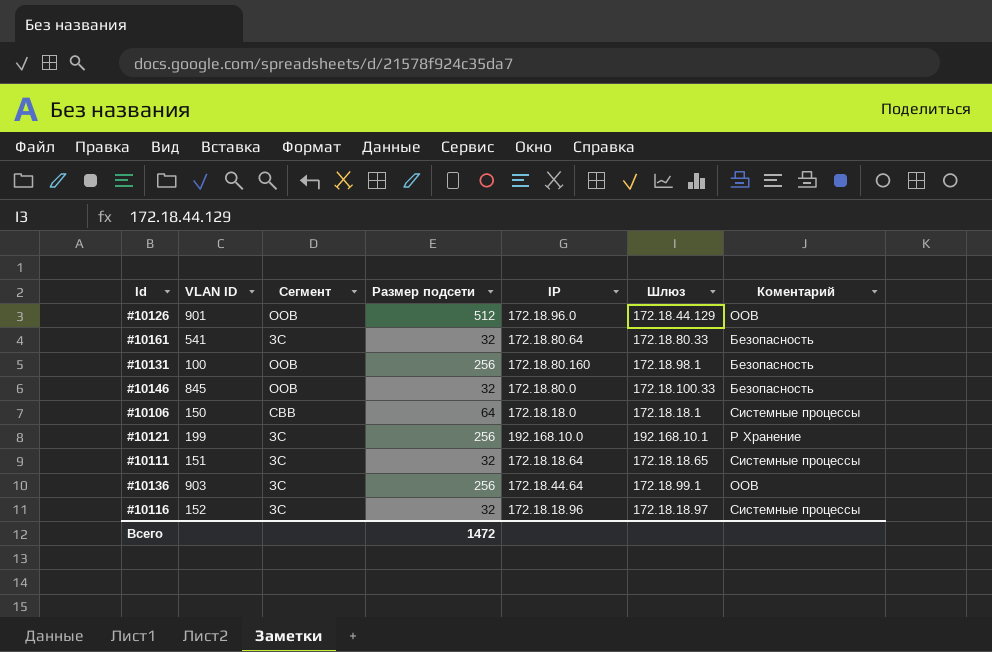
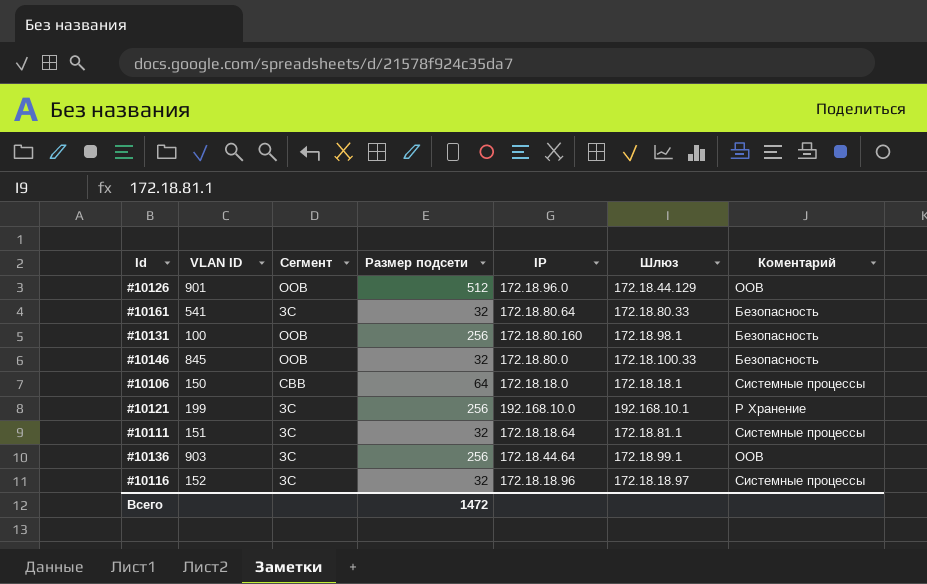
#10111 | Шлюз: 172.18.18.65 -> 172.18.81.1

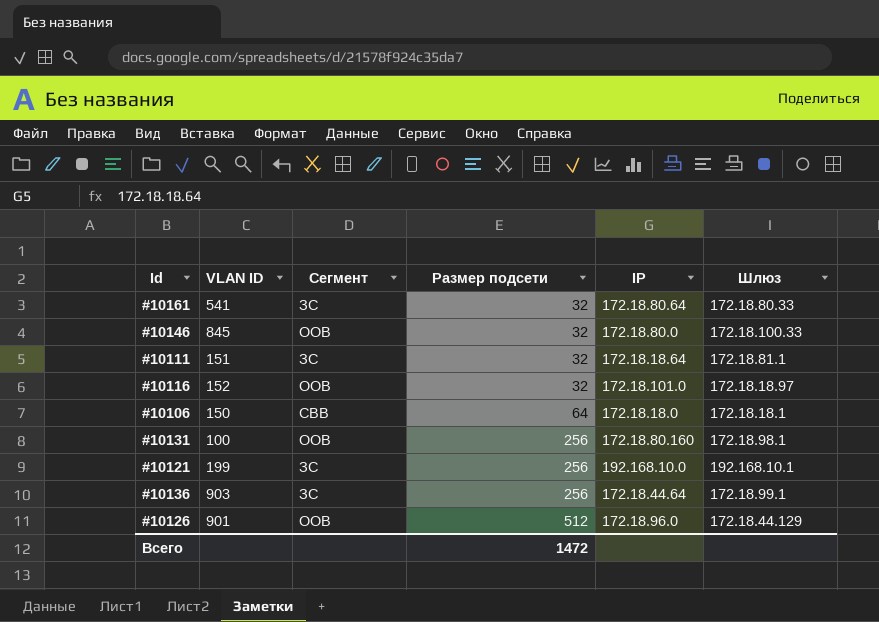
row order: none -> Размер подсети ascending
column Коментарий | position: 7 -> none
#10116 | Сегмент: ЗС -> ООВ
#10116 | IP: 172.18.18.96 -> 172.18.101.0

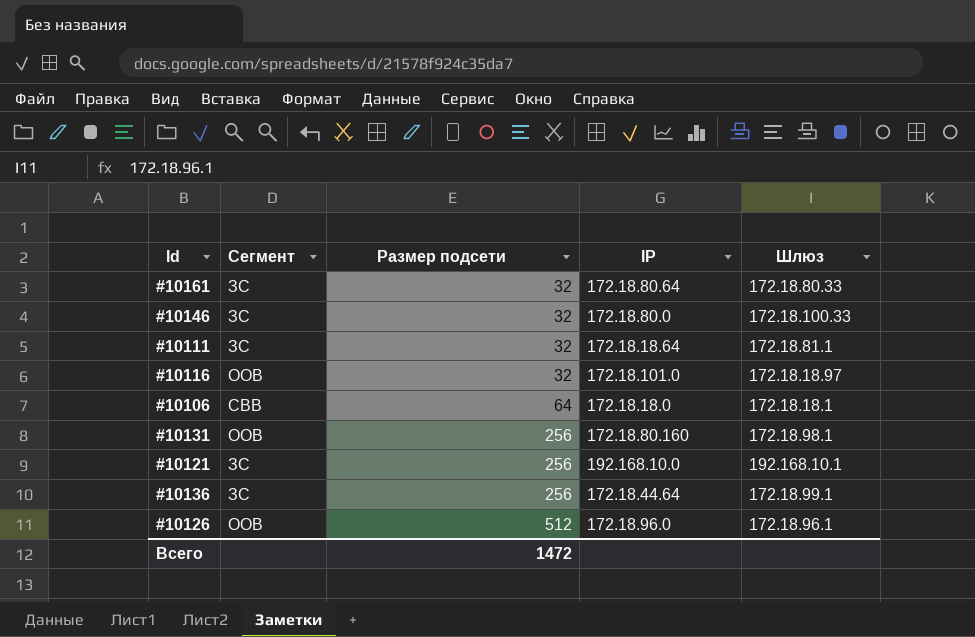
column VLAN ID | position: 2 -> none
#10146 | Сегмент: ООВ -> ЗС
#10126 | Шлюз: 172.18.44.129 -> 172.18.96.1

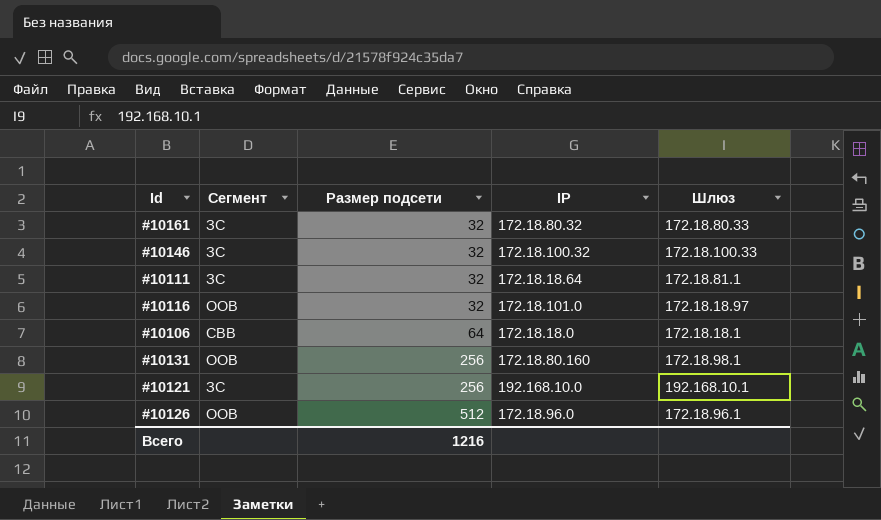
row #10136: ЗС | 256 | 172.18.44.64 | 172.18.99.1 -> none
#10161 | IP: 172.18.80.64 -> 172.18.80.32
#10146 | IP: 172.18.80.0 -> 172.18.100.32
Всего | Размер подсети: 1472 -> 1216

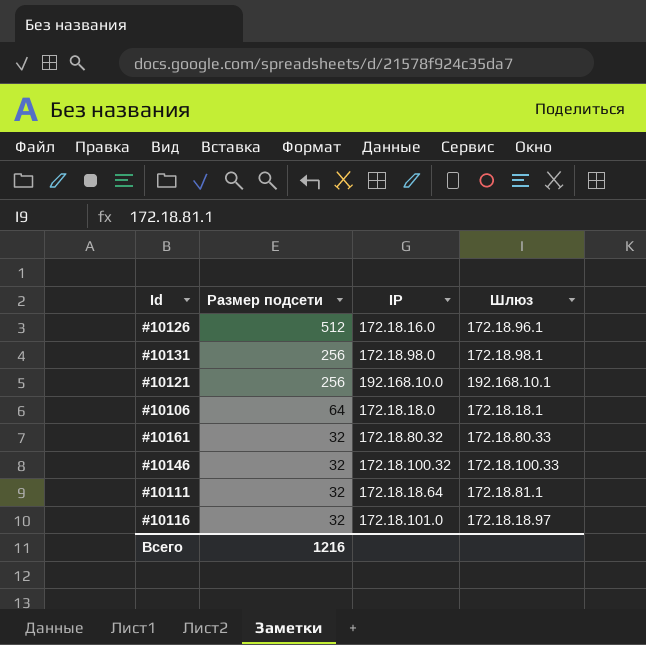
row order: Размер подсети ascending -> Размер подсети descending
column Сегмент | position: 2 -> none
#10126 | IP: 172.18.96.0 -> 172.18.16.0
#10131 | IP: 172.18.80.160 -> 172.18.98.0

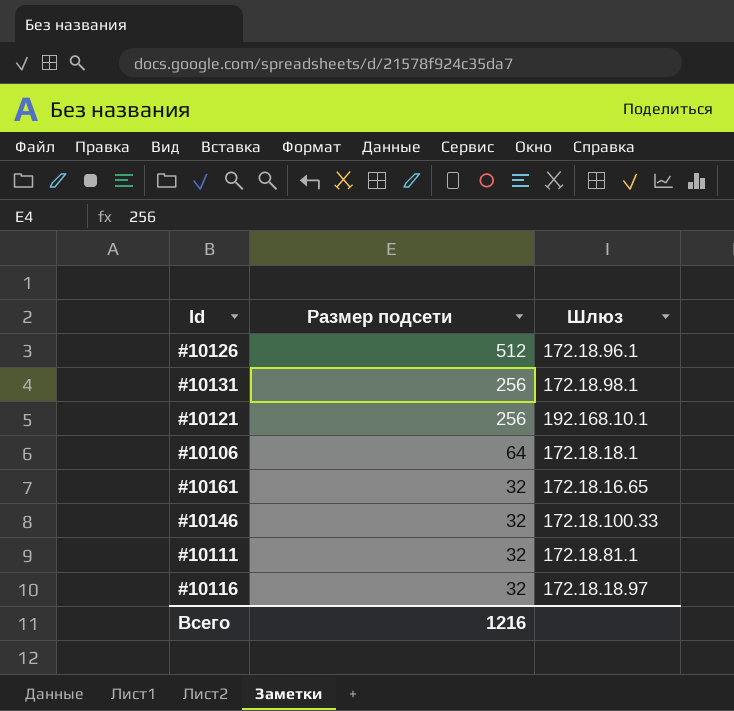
column IP | position: 3 -> none
#10161 | Шлюз: 172.18.80.33 -> 172.18.16.65

